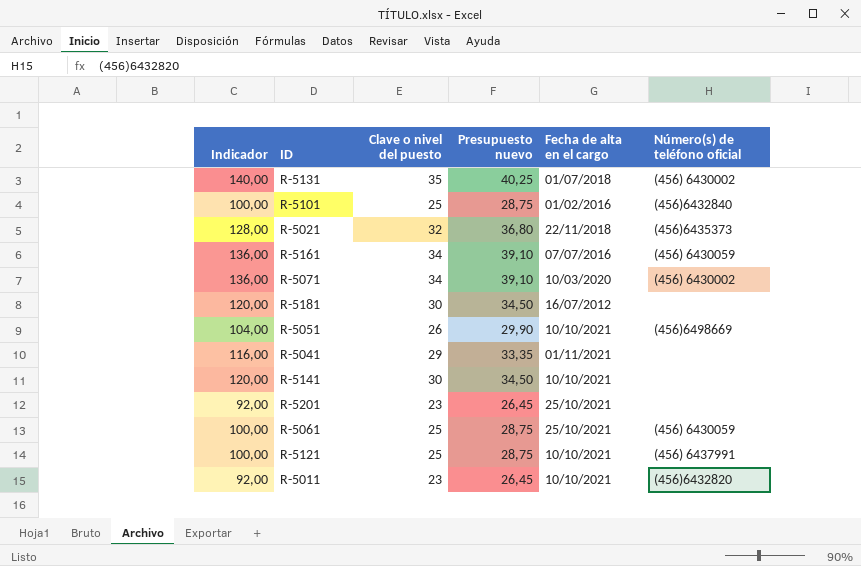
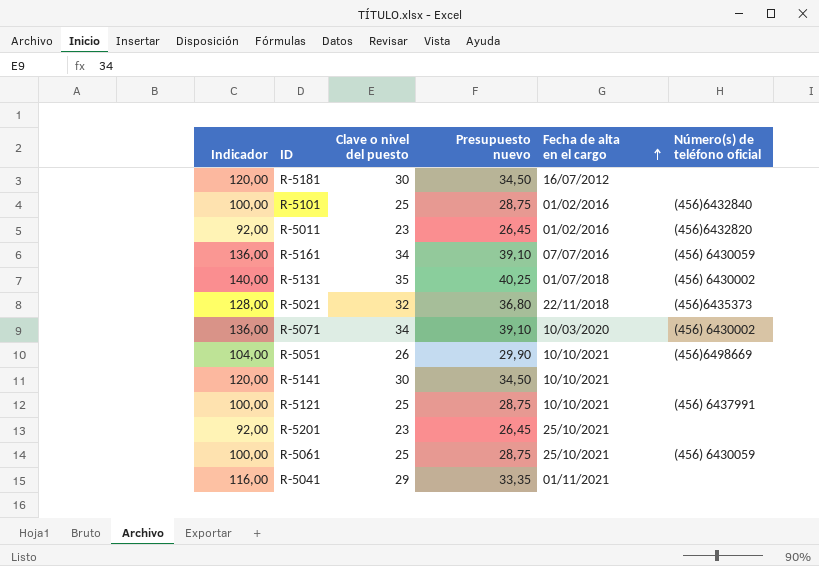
row order: none -> Fecha de alta en el cargo ascending
R-5011 | Fecha de alta en el cargo: 10/10/2021 -> 01/02/2016

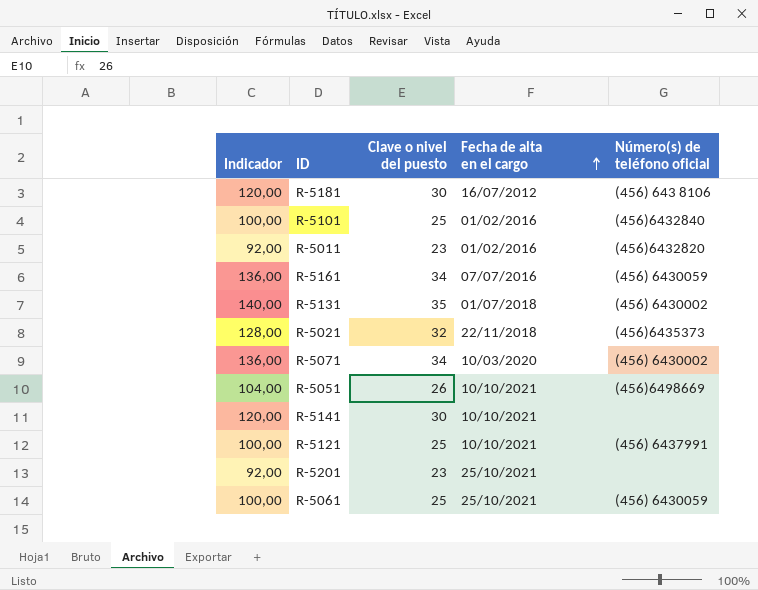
column Presupuesto nuevo | formula: [Clave o nivel del puesto] * 1,15 -> none
row R-5041: 116,00 | 29 | 33,35 | 01/11/2021 | none -> none
R-5181 | Número(s) de teléfono oficial: none -> (456) 643 8106

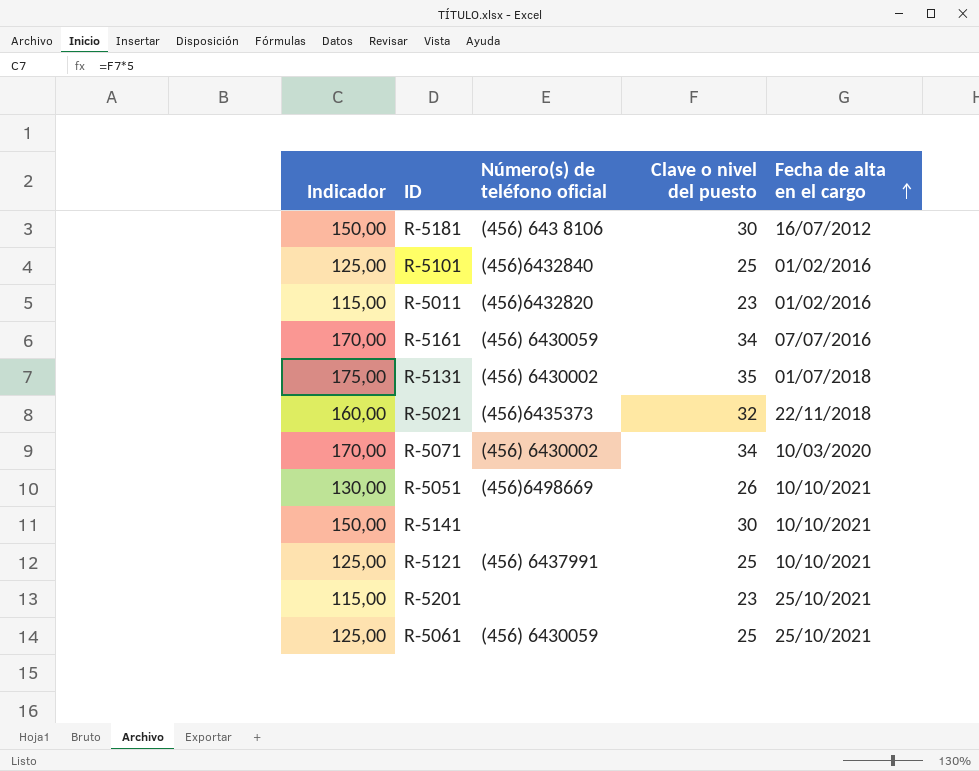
column Indicador | formula: [Clave o nivel del puesto] * 4 -> [Clave o nivel del puesto] * 5
column Número(s) de teléfono oficial | position: 5 -> 3

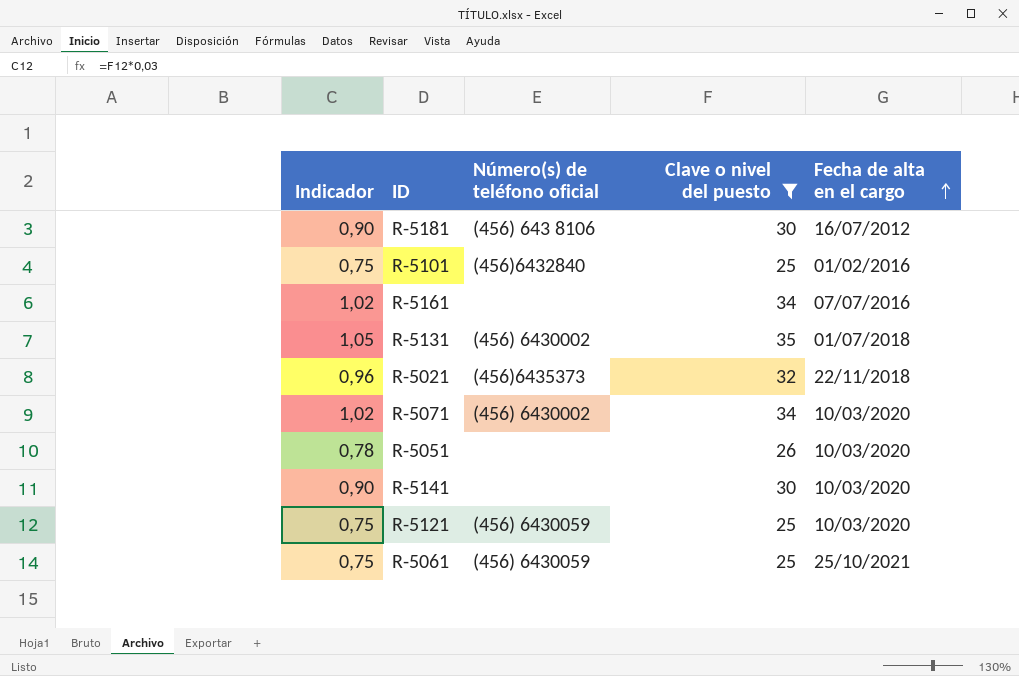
filter: none -> Clave o nivel del puesto != 23
column Indicador | formula: [Clave o nivel del puesto] * 5 -> [Clave o nivel del puesto] * 0,03
R-5161 | Número(s) de teléfono oficial: (456) 6430059 -> none
R-5051 | Número(s) de teléfono oficial: (456)6498669 -> none
R-5051 | Fecha de alta en el cargo: 10/10/2021 -> 10/03/2020
R-5141 | Fecha de alta en el cargo: 10/10/2021 -> 10/03/2020
R-5121 | Número(s) de teléfono oficial: (456) 6437991 -> (456) 6430059
R-5121 | Fecha de alta en el cargo: 10/10/2021 -> 10/03/2020

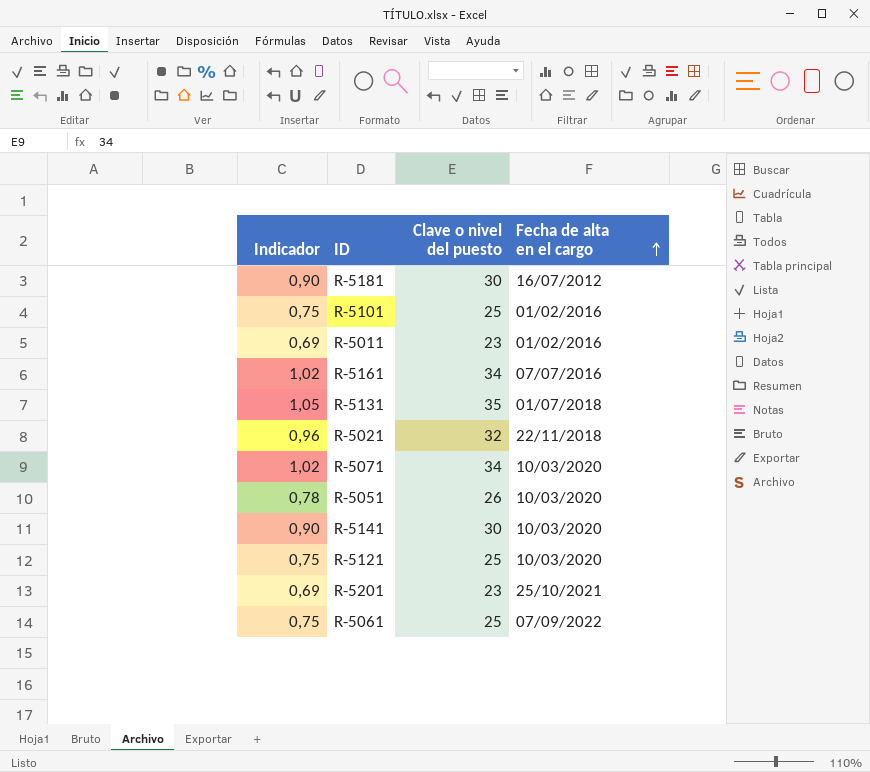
filter: Clave o nivel del puesto != 23 -> none
column Número(s) de teléfono oficial | position: 3 -> none
R-5061 | Fecha de alta en el cargo: 25/10/2021 -> 07/09/2022

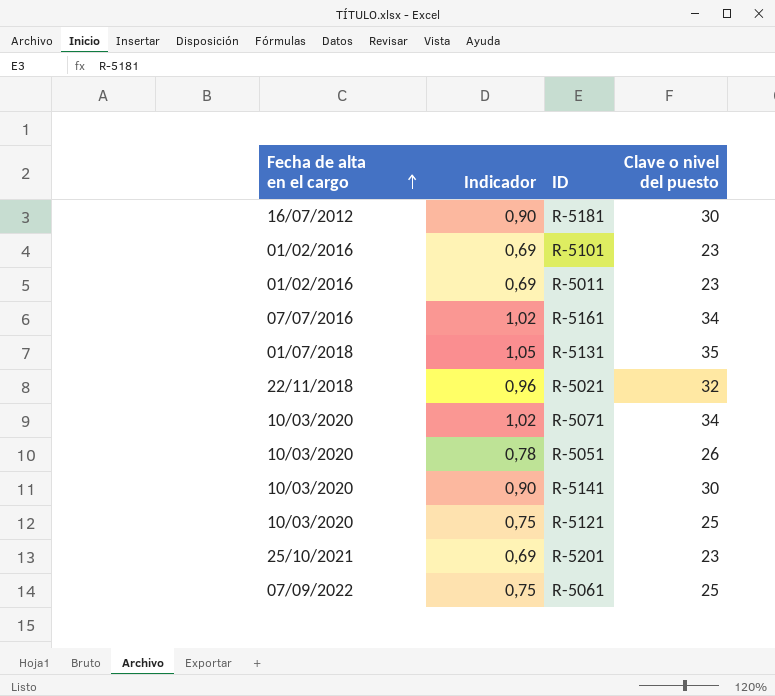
column Fecha de alta en el cargo | position: 4 -> 1
R-5101 | Indicador: 0,75 -> 0,69
R-5101 | Clave o nivel del puesto: 25 -> 23

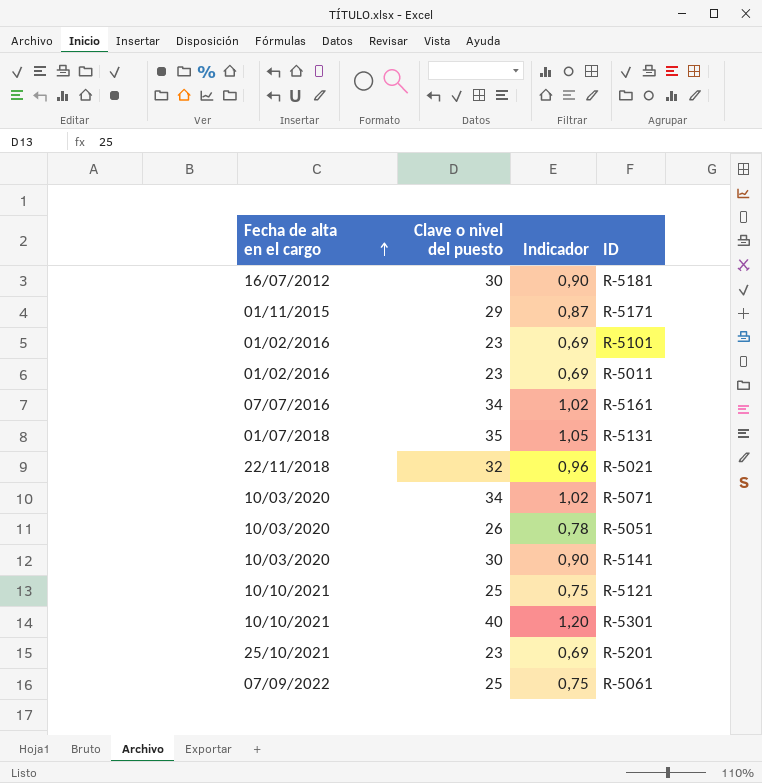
column Clave o nivel del puesto | position: 4 -> 2
row R-5171: none -> 01/11/2015 | 29 | 0,87
R-5121 | Fecha de alta en el cargo: 10/03/2020 -> 10/10/2021
row R-5301: none -> 10/10/2021 | 40 | 1,20

